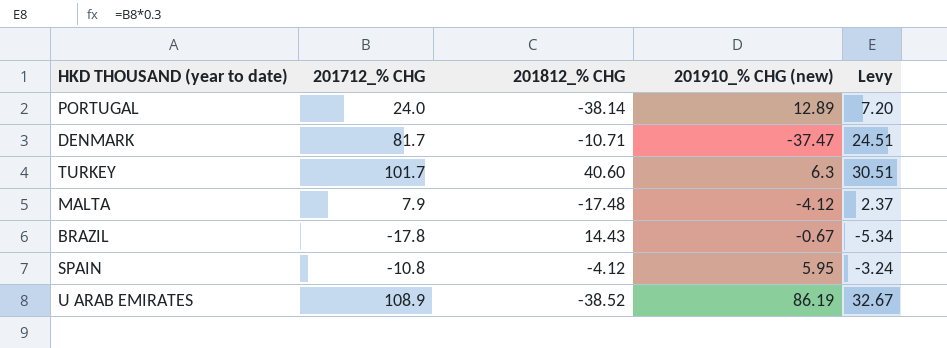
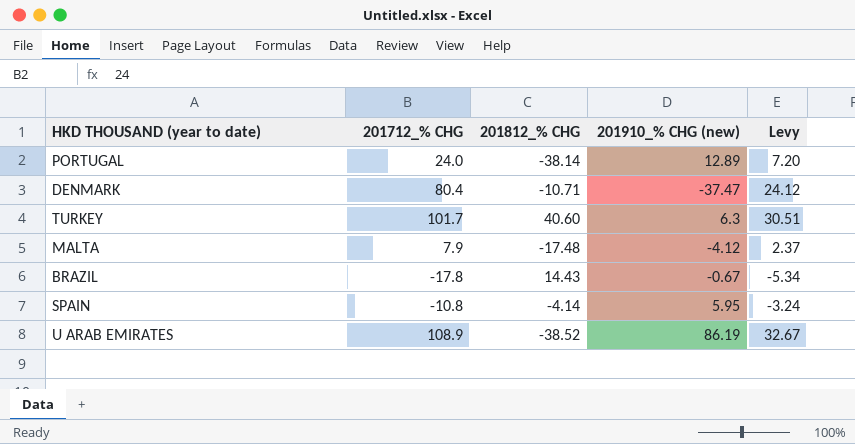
DENMARK | 201712_% CHG: 81.7 -> 80.4
DENMARK | Levy: 24.51 -> 24.12
SPAIN | 201812_% CHG: -4.12 -> -4.14

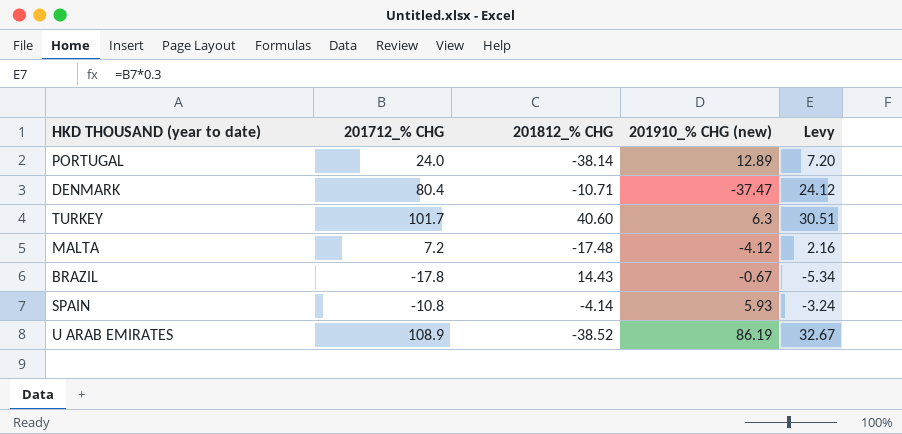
MALTA | 201712_% CHG: 7.9 -> 7.2
MALTA | Levy: 2.37 -> 2.16
SPAIN | 201910_% CHG (new): 5.95 -> 5.93

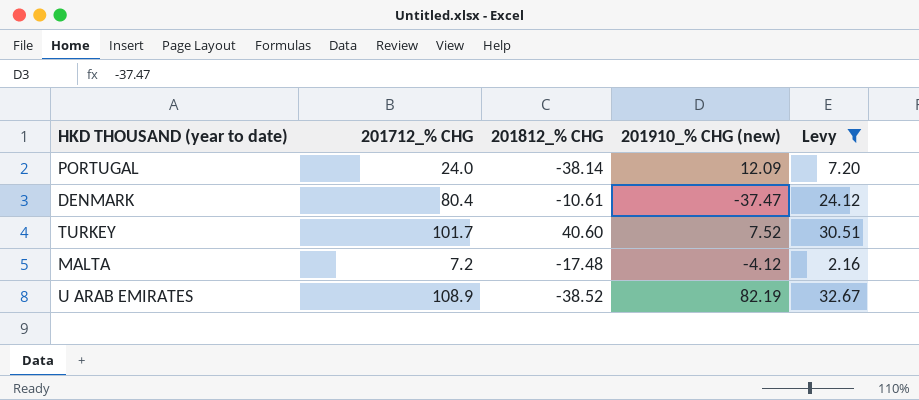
filter: none -> Levy >= 2.16
PORTUGAL | 201910_% CHG (new): 12.89 -> 12.09
DENMARK | 201812_% CHG: -10.71 -> -10.61
TURKEY | 201910_% CHG (new): 6.3 -> 7.52
U ARAB EMIRATES | 201910_% CHG (new): 86.19 -> 82.19

